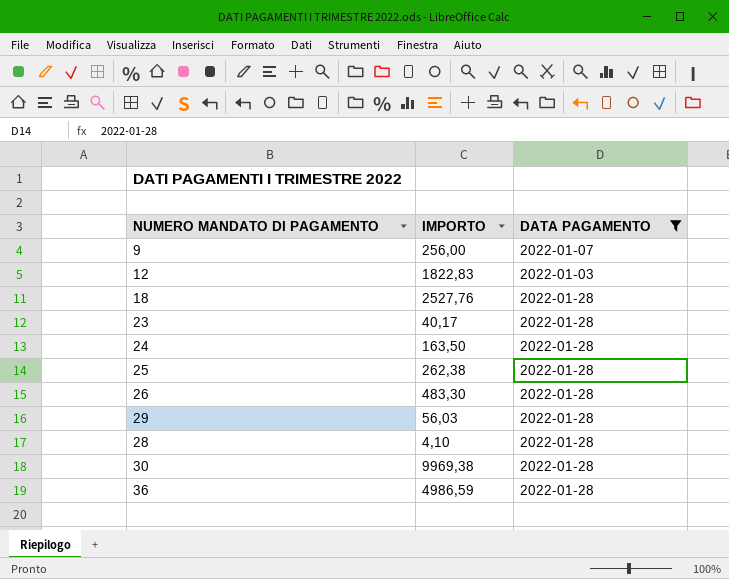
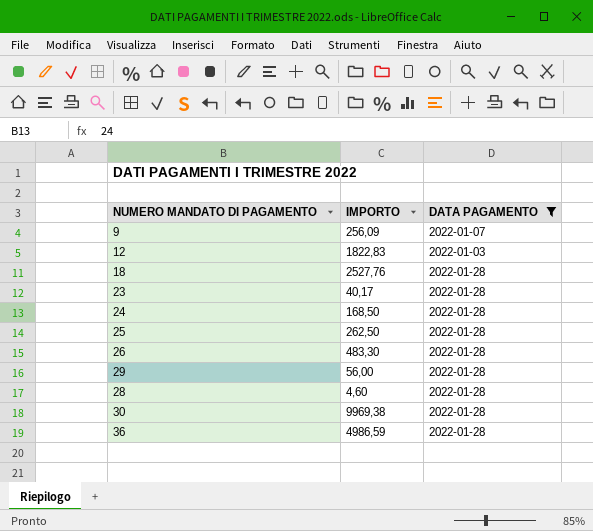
9 | IMPORTO: 256,00 -> 256,09
24 | IMPORTO: 163,50 -> 168,50
25 | IMPORTO: 262,38 -> 262,50
29 | IMPORTO: 56,03 -> 56,00
28 | IMPORTO: 4,10 -> 4,60

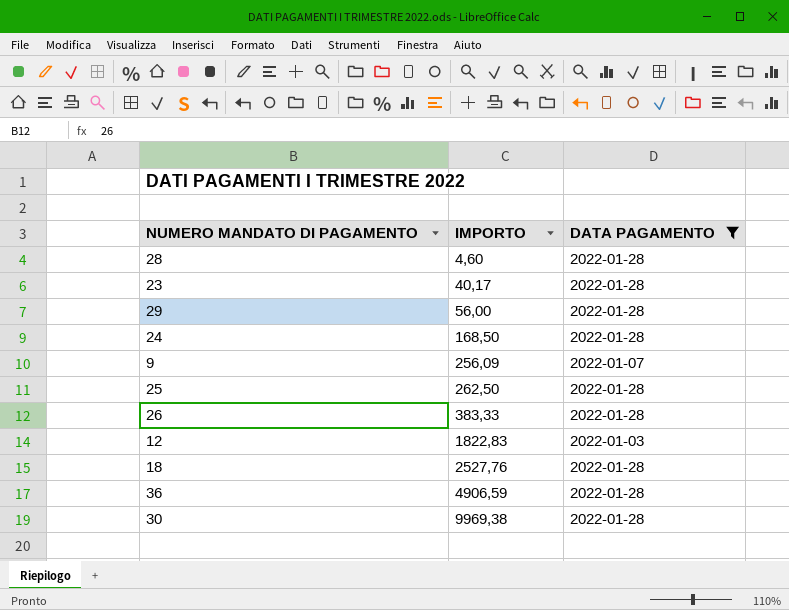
row order: none -> IMPORTO ascending
26 | IMPORTO: 483,30 -> 383,33
36 | IMPORTO: 4986,59 -> 4906,59

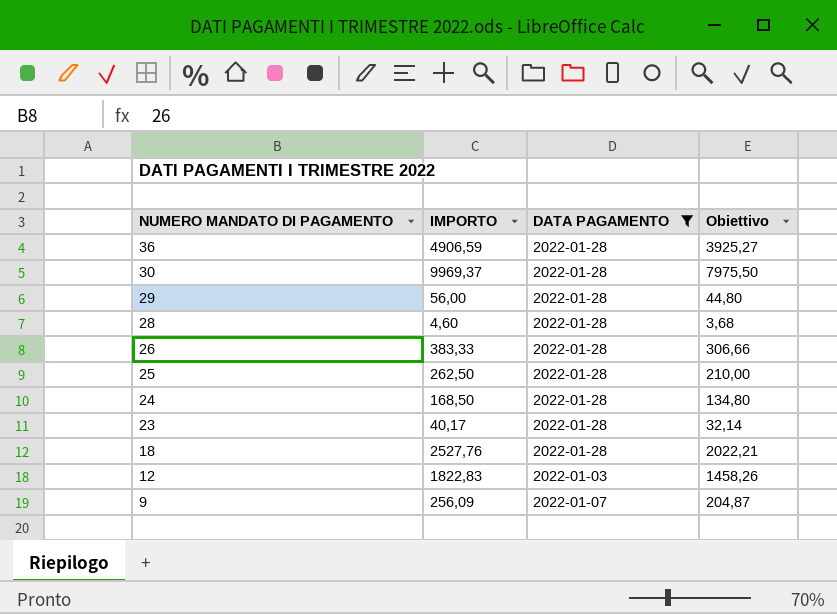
row order: IMPORTO ascending -> NUMERO MANDATO DI PAGAMENTO descending
column Obiettivo | formula: none -> [IMPORTO] * 0,8
30 | IMPORTO: 9969,38 -> 9969,37

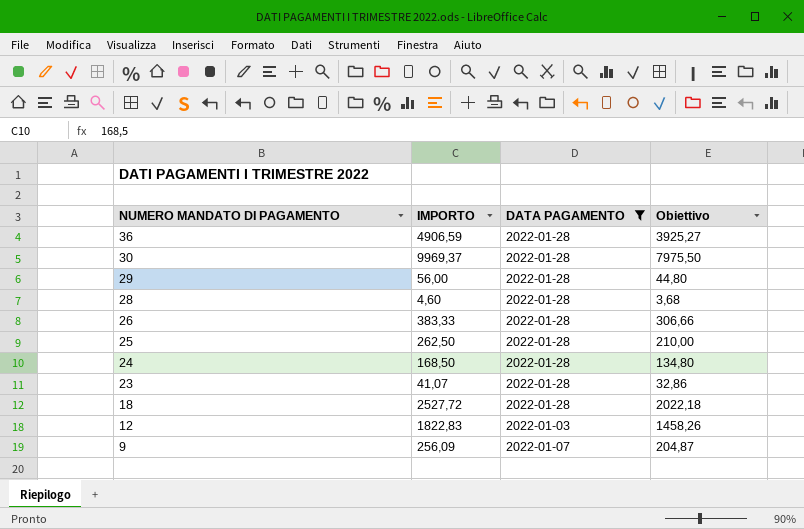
23 | IMPORTO: 40,17 -> 41,07
23 | Obiettivo: 32,14 -> 32,86
18 | IMPORTO: 2527,76 -> 2527,72
18 | Obiettivo: 2022,21 -> 2022,18

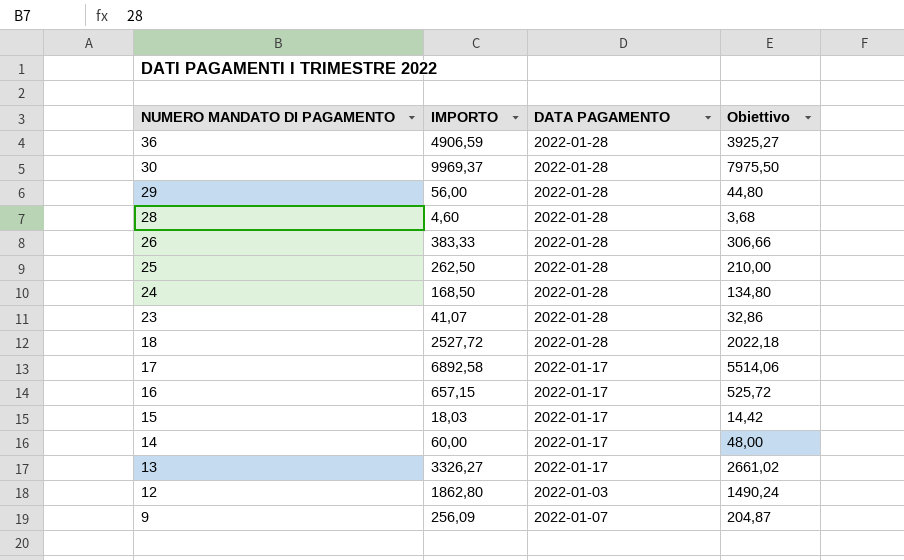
filter: DATA PAGAMENTO != 2022-01-17 -> none
12 | IMPORTO: 1822,83 -> 1862,80
12 | Obiettivo: 1458,26 -> 1490,24

